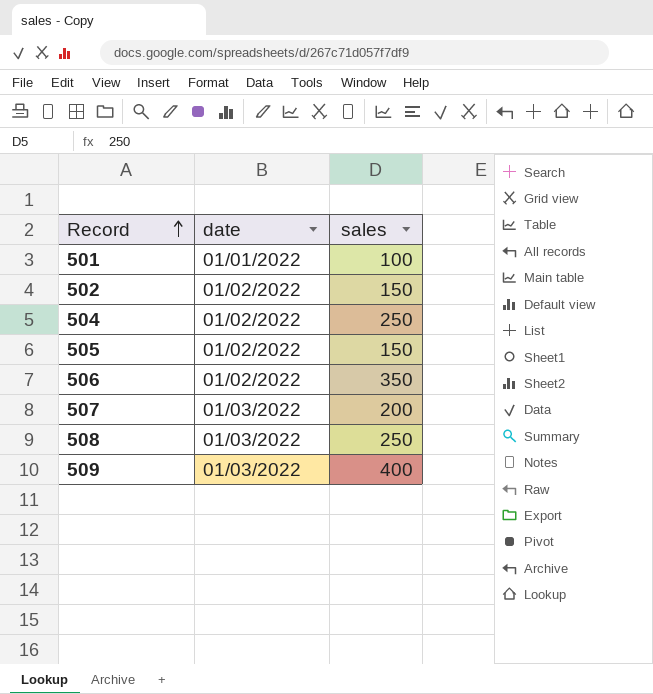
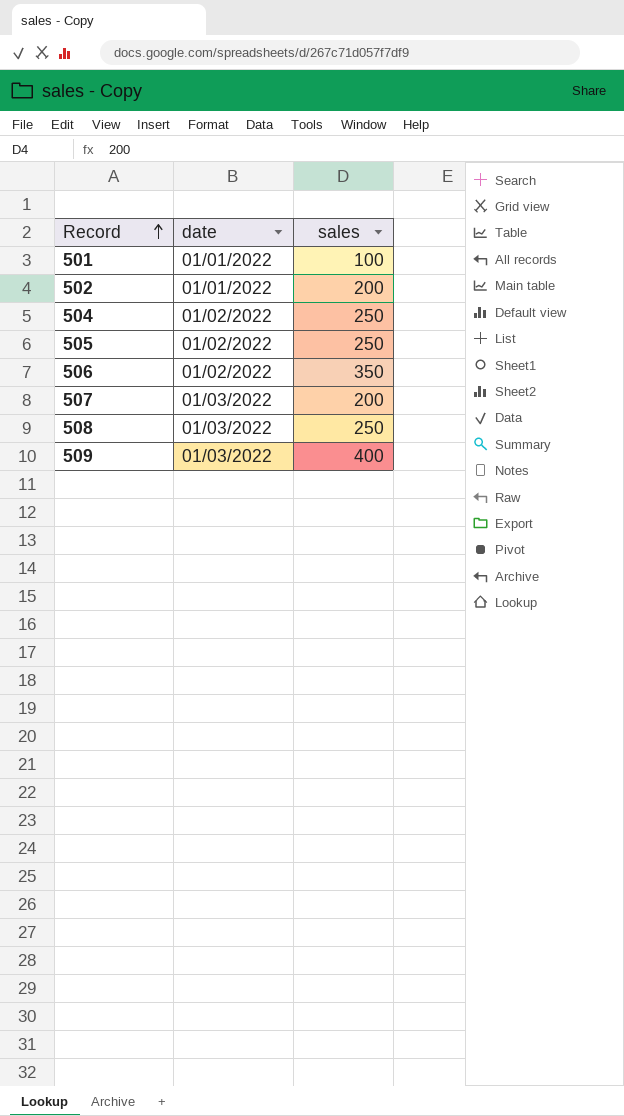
502 | date: 01/02/2022 -> 01/01/2022
502 | sales: 150 -> 200
505 | sales: 150 -> 250

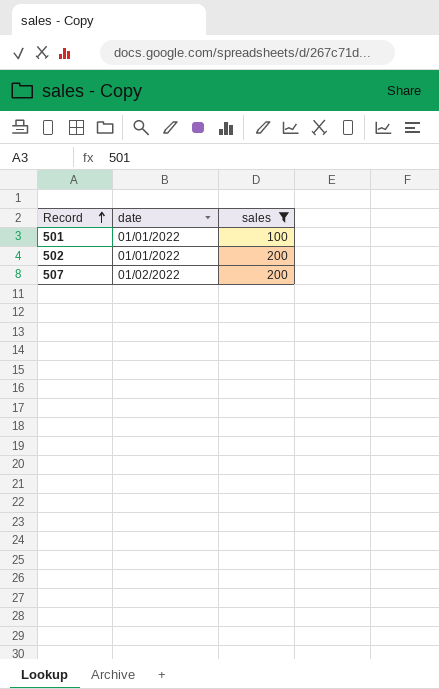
filter: none -> sales <= 200
507 | date: 01/03/2022 -> 01/02/2022

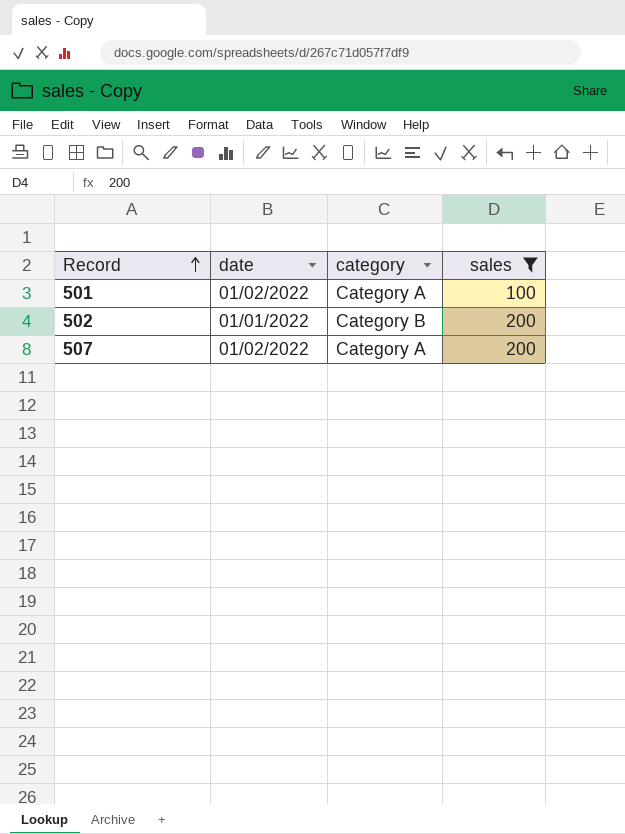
column category | position: none -> 3
501 | date: 01/01/2022 -> 01/02/2022

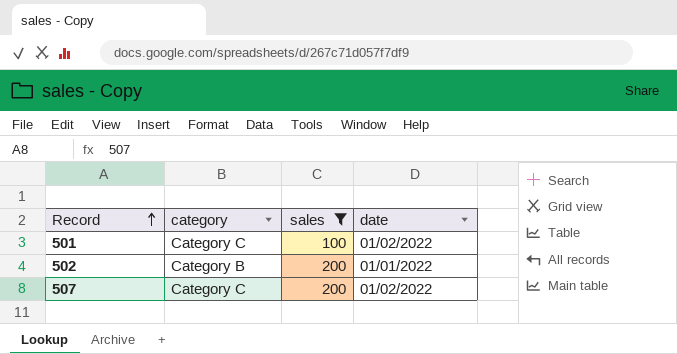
column date | position: 2 -> 4
501 | category: Category A -> Category C
507 | category: Category A -> Category C

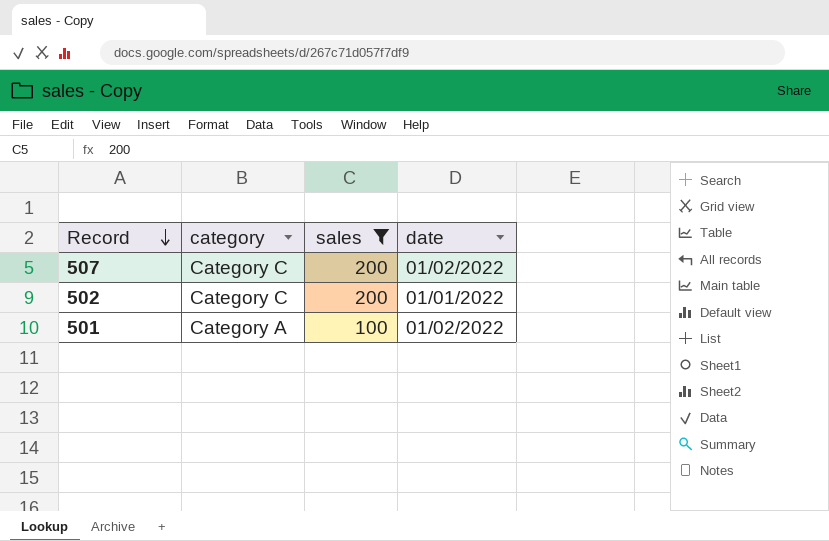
row order: Record ascending -> Record descending
502 | category: Category B -> Category C
501 | category: Category C -> Category A

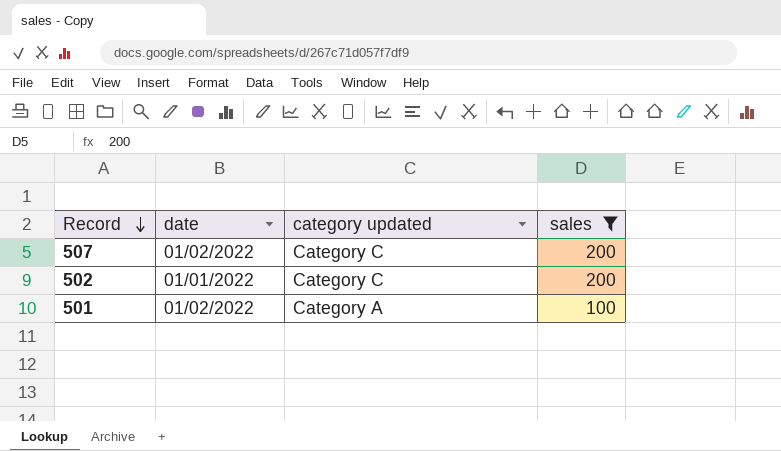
column date | position: 4 -> 2
column name: category -> category updated

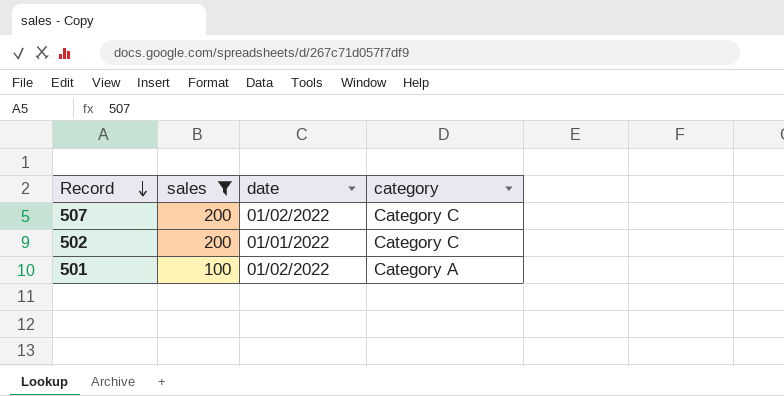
column sales | position: 4 -> 2
column name: category updated -> category

